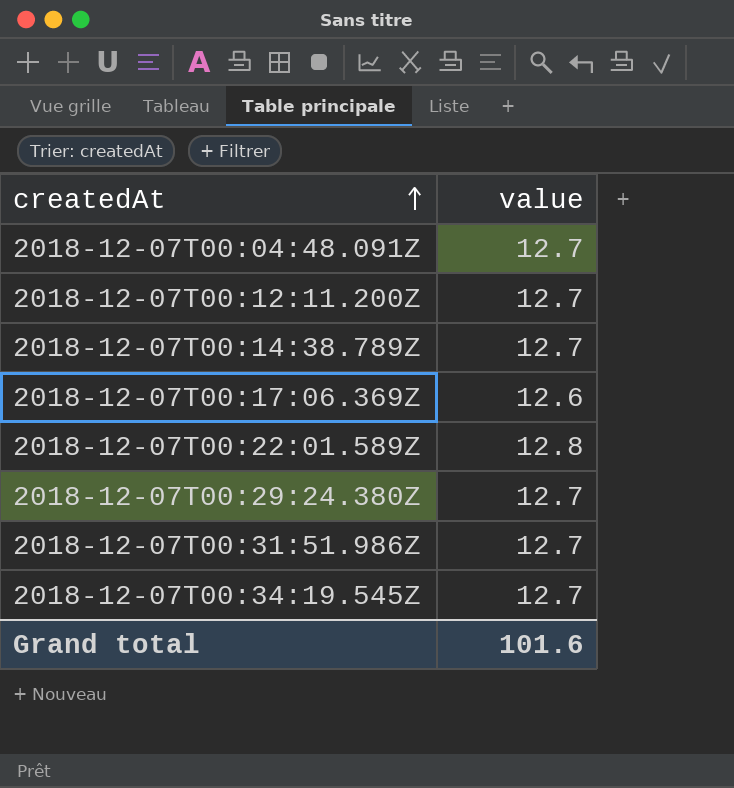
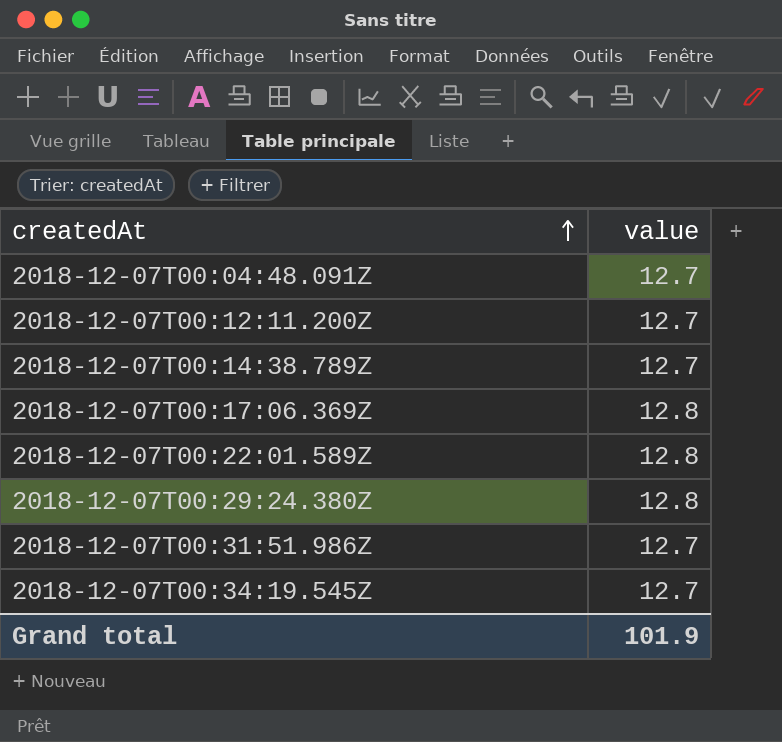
2018-12-07T00:17:06.369Z | value: 12.6 -> 12.8
2018-12-07T00:29:24.380Z | value: 12.7 -> 12.8
Grand total | value: 101.6 -> 101.9

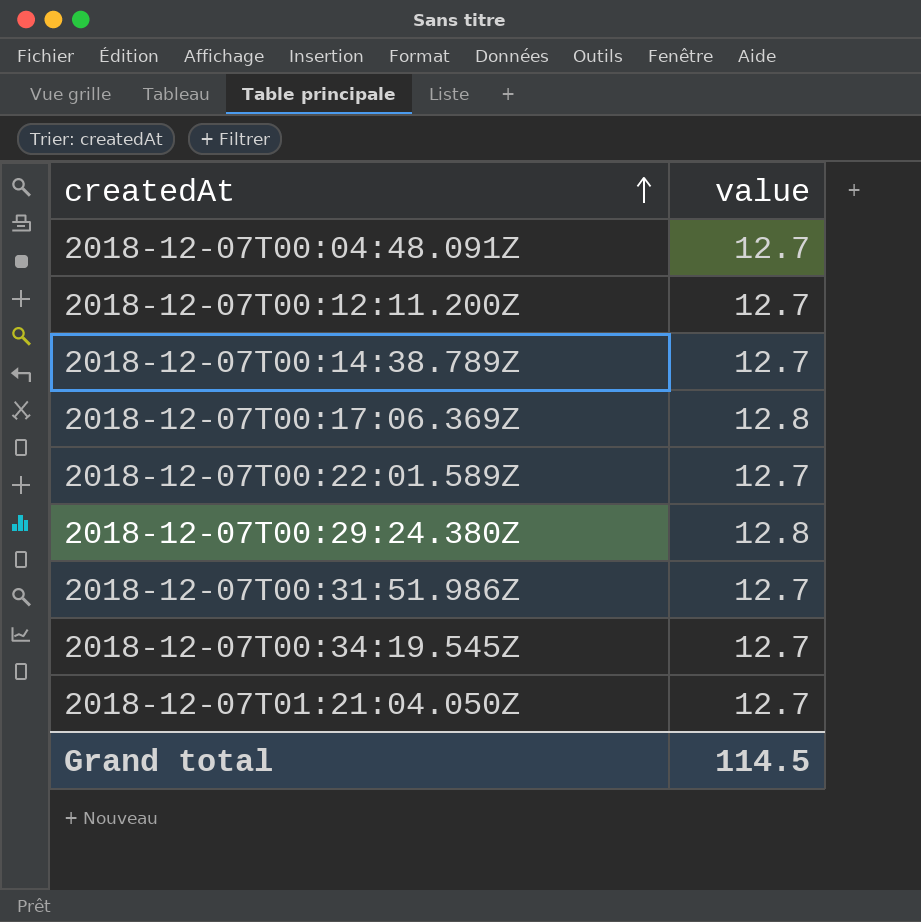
2018-12-07T00:22:01.589Z | value: 12.8 -> 12.7
row 2018-12-07T01:21:04.050Z: none -> 12.7
Grand total | value: 101.9 -> 114.5

